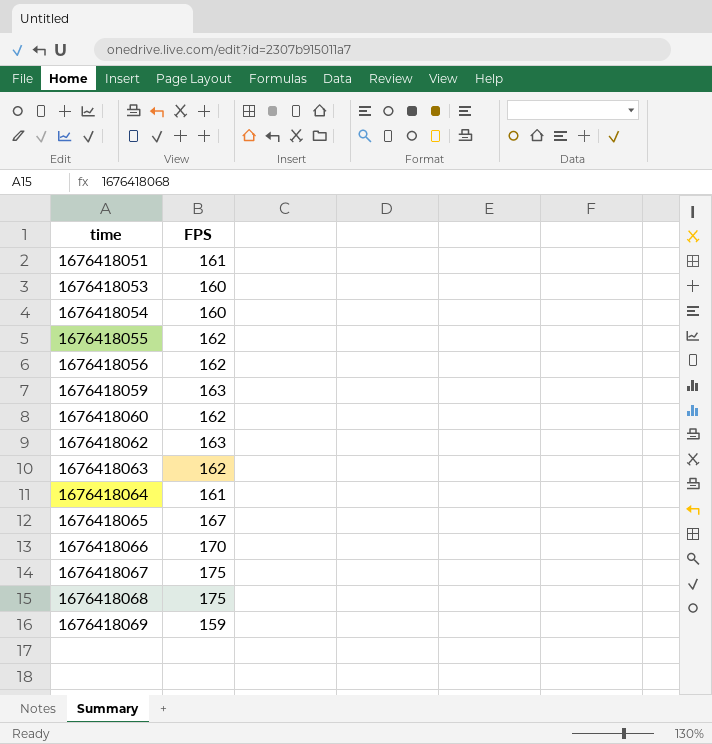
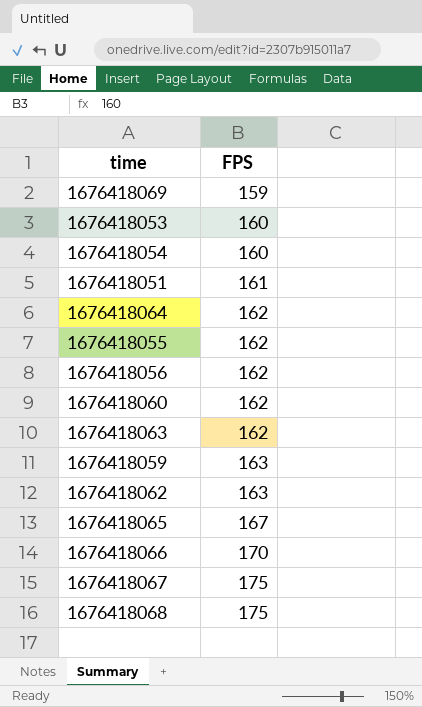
row order: time ascending -> FPS ascending
1676418064 | FPS: 161 -> 162

